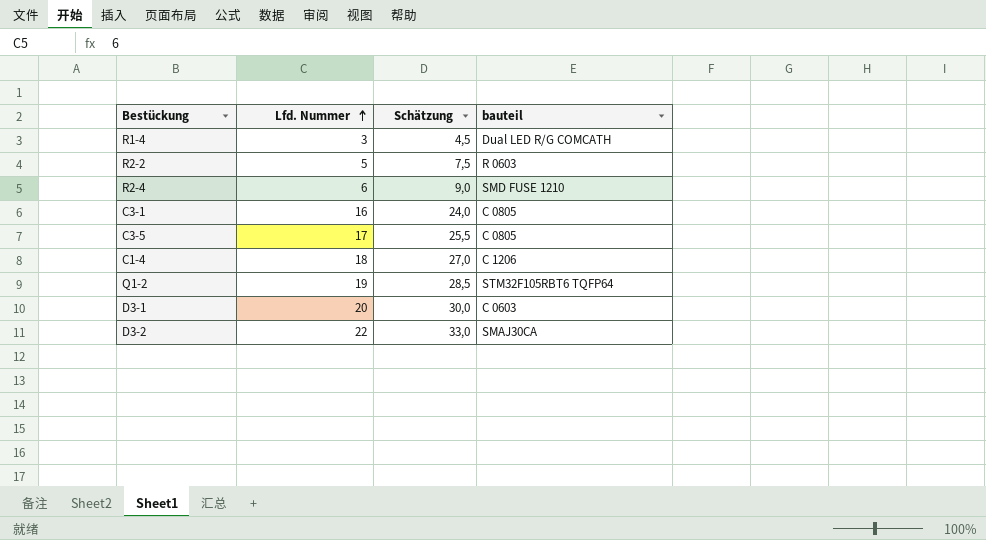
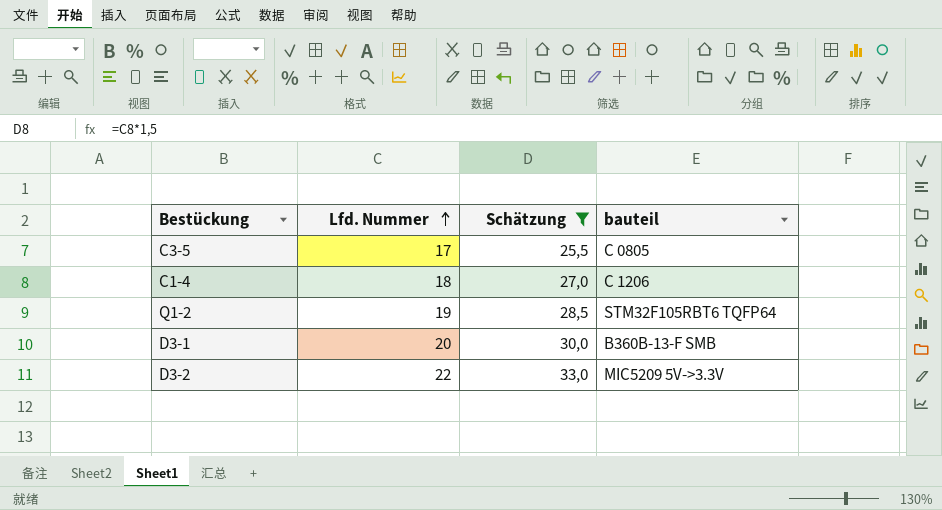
filter: none -> Schätzung >= 25,5
D3-1 | bauteil: C 0603 -> B360B-13-F SMB
D3-2 | bauteil: SMAJ30CA -> MIC5209 5V->3.3V

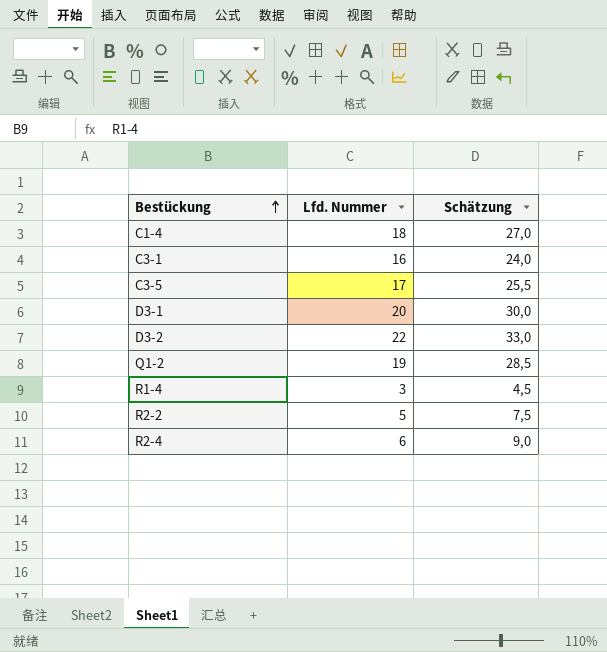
filter: Schätzung >= 25,5 -> none
row order: Lfd. Nummer ascending -> Bestückung ascending
column bauteil | position: 4 -> none

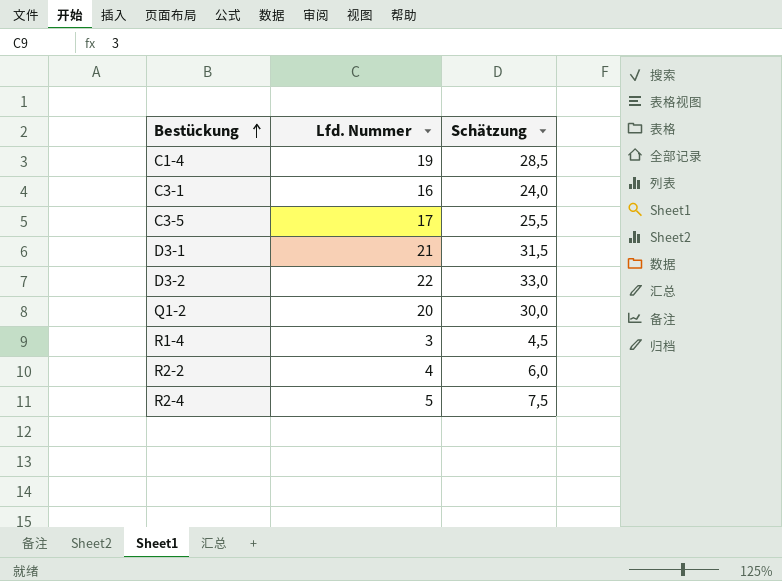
C1-4 | Lfd. Nummer: 18 -> 19
C1-4 | Schätzung: 27,0 -> 28,5
D3-1 | Lfd. Nummer: 20 -> 21
D3-1 | Schätzung: 30,0 -> 31,5
Q1-2 | Lfd. Nummer: 19 -> 20
Q1-2 | Schätzung: 28,5 -> 30,0
R2-2 | Lfd. Nummer: 5 -> 4
R2-2 | Schätzung: 7,5 -> 6,0
R2-4 | Lfd. Nummer: 6 -> 5
R2-4 | Schätzung: 9,0 -> 7,5

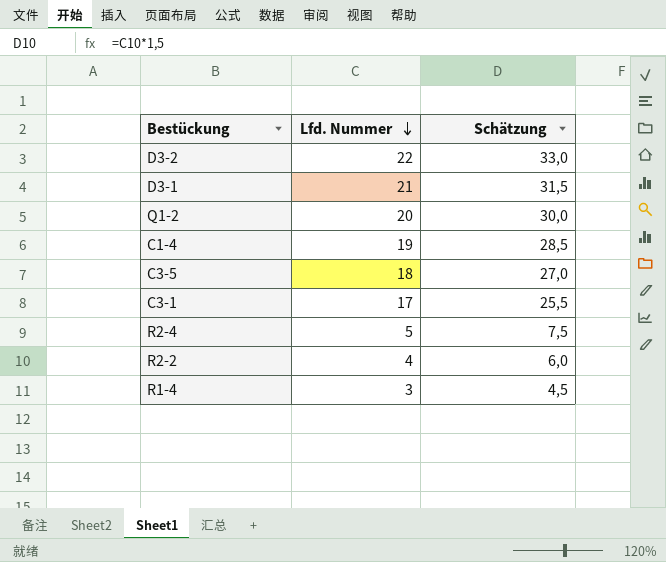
row order: Bestückung ascending -> Lfd. Nummer descending
C3-5 | Lfd. Nummer: 17 -> 18
C3-5 | Schätzung: 25,5 -> 27,0
C3-1 | Lfd. Nummer: 16 -> 17
C3-1 | Schätzung: 24,0 -> 25,5

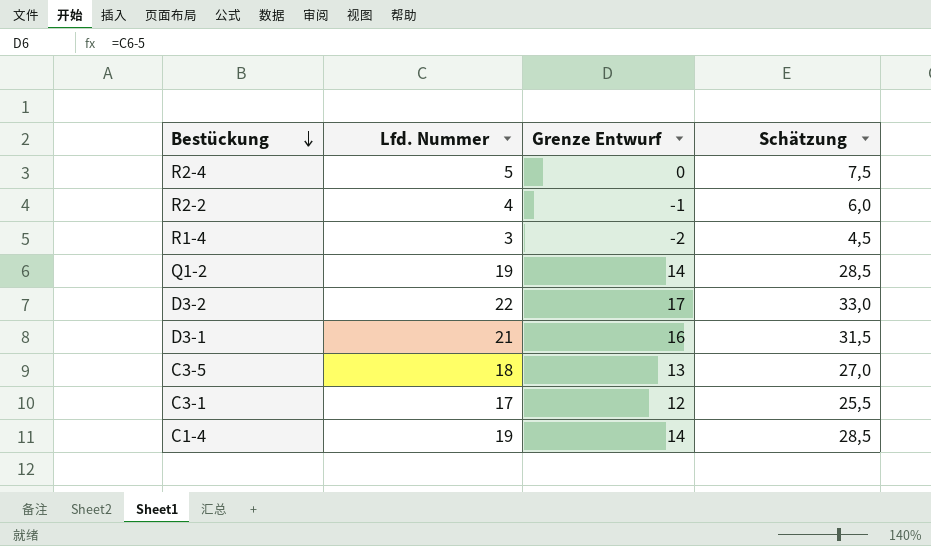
row order: Lfd. Nummer descending -> Bestückung descending
column Grenze Entwurf | formula: none -> [Lfd. Nummer] - 5
Q1-2 | Lfd. Nummer: 20 -> 19
Q1-2 | Schätzung: 30,0 -> 28,5

